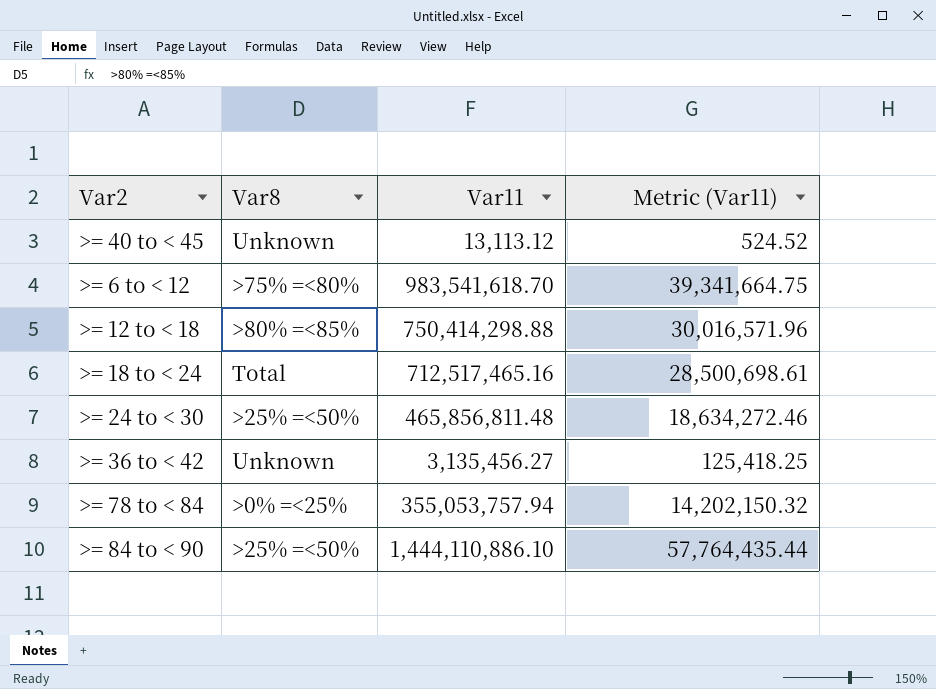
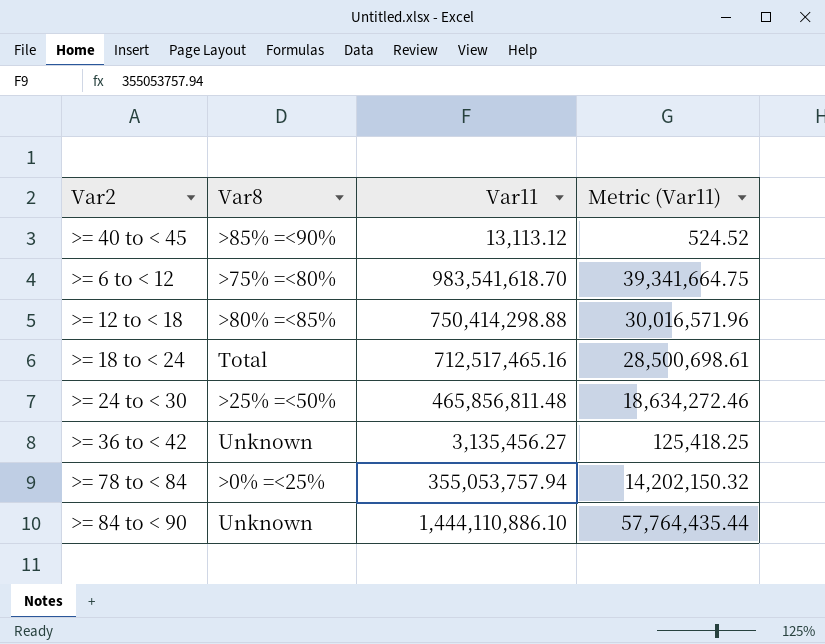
>= 40 to < 45 | Var8: Unknown -> >85% =<90%
>= 84 to < 90 | Var8: >25% =<50% -> Unknown

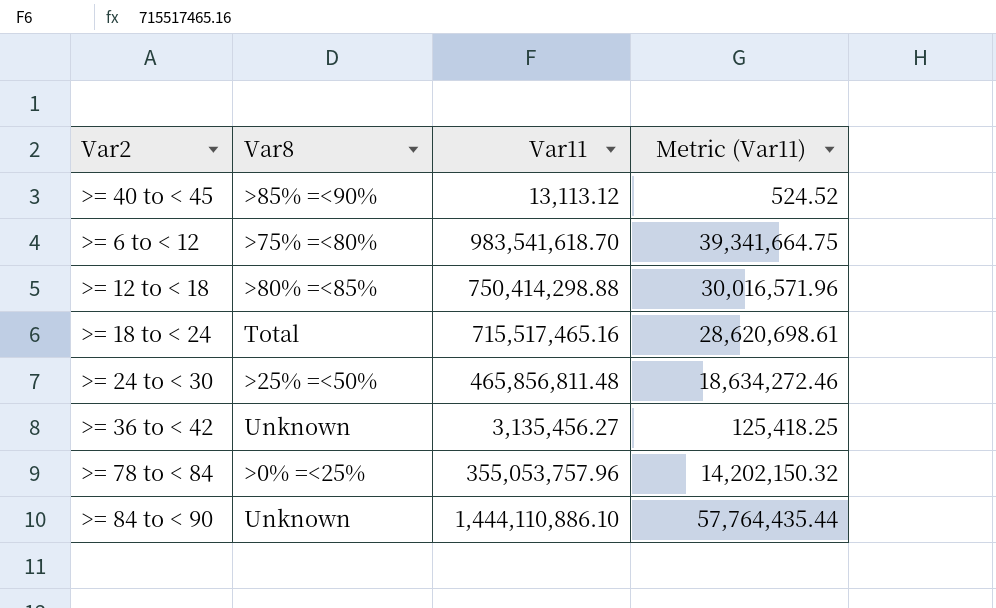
>= 18 to < 24 | Var11: 712,517,465.16 -> 715,517,465.16
>= 18 to < 24 | Metric (Var11): 28,500,698.61 -> 28,620,698.61
>= 78 to < 84 | Var11: 355,053,757.94 -> 355,053,757.96

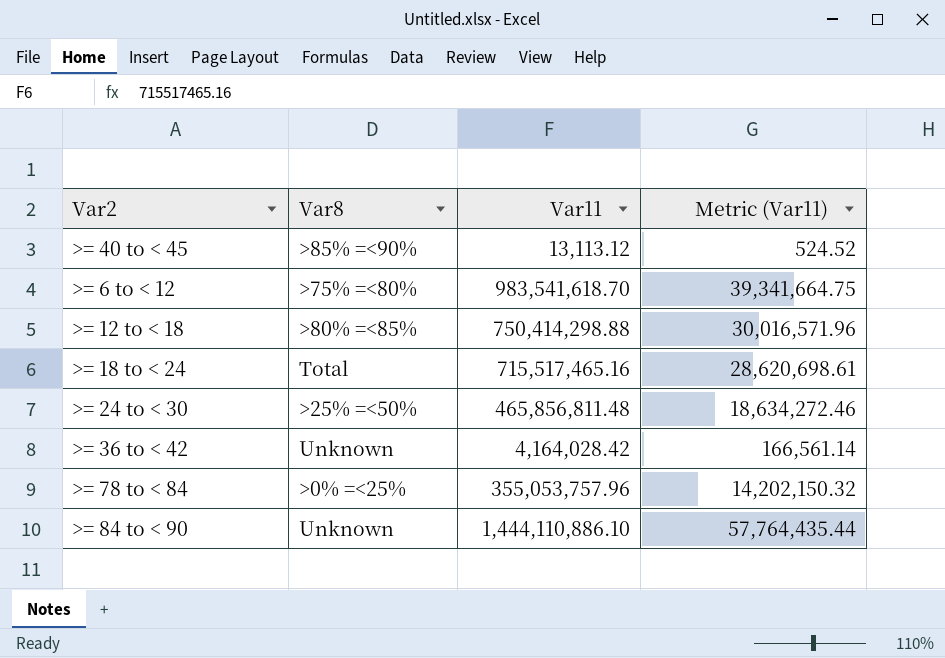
>= 36 to < 42 | Var11: 3,135,456.27 -> 4,164,028.42
>= 36 to < 42 | Metric (Var11): 125,418.25 -> 166,561.14

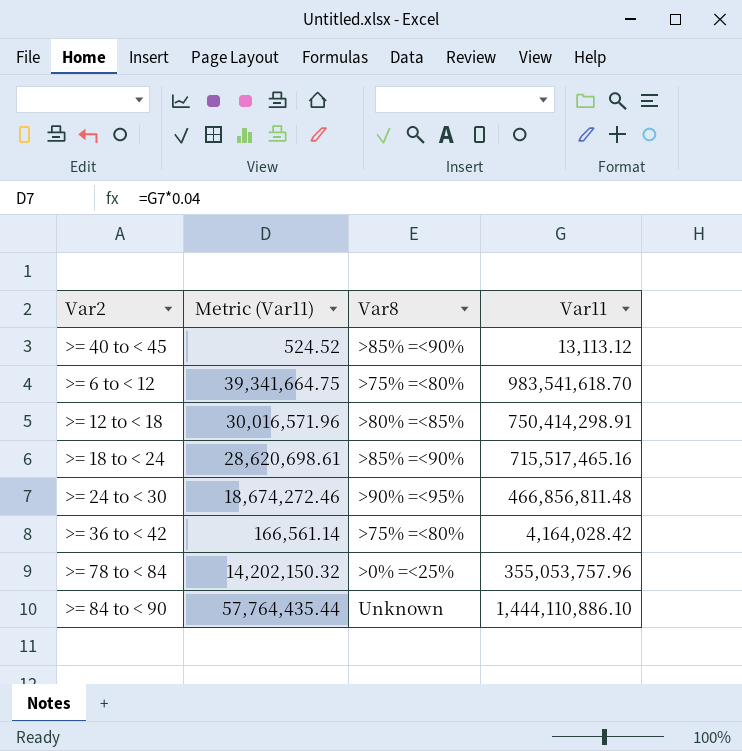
column Metric (Var11) | position: 4 -> 2
>= 12 to < 18 | Var11: 750,414,298.88 -> 750,414,298.91
>= 18 to < 24 | Var8: Total -> >85% =<90%
>= 24 to < 30 | Metric (Var11): 18,634,272.46 -> 18,674,272.46
>= 24 to < 30 | Var8: >25% =<50% -> >90% =<95%
>= 24 to < 30 | Var11: 465,856,811.48 -> 466,856,811.48
>= 36 to < 42 | Var8: Unknown -> >75% =<80%

